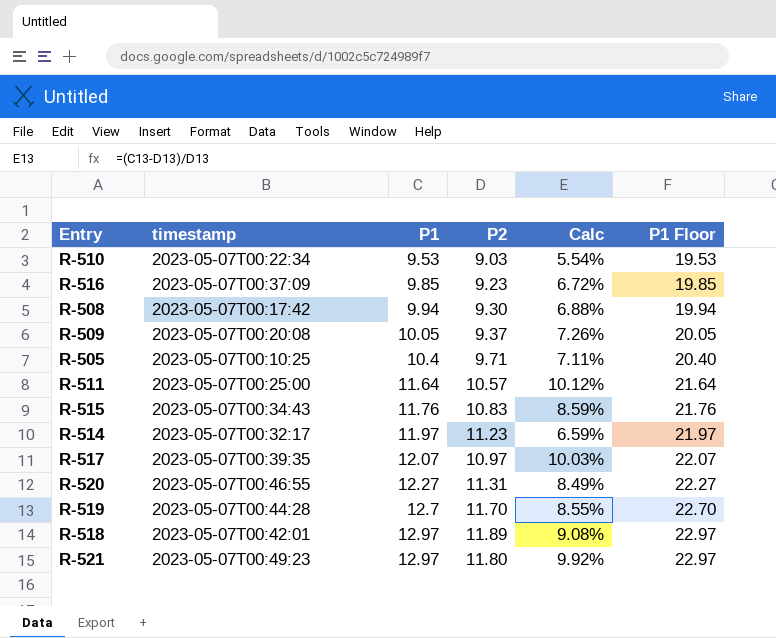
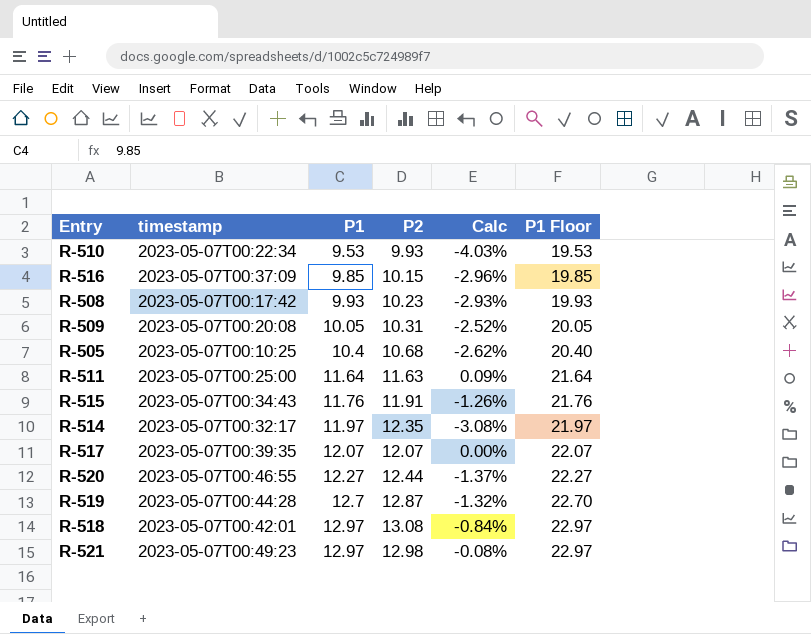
R-510 | P2: 9.03 -> 9.93
R-510 | Calc: 5.54% -> -4.03%
R-516 | P2: 9.23 -> 10.15
R-516 | Calc: 6.72% -> -2.96%
R-508 | P1: 9.94 -> 9.93
R-508 | P2: 9.30 -> 10.23
R-508 | Calc: 6.88% -> -2.93%
R-508 | P1 Floor: 19.94 -> 19.93
R-509 | P2: 9.37 -> 10.31
R-509 | Calc: 7.26% -> -2.52%
R-505 | P2: 9.71 -> 10.68
R-505 | Calc: 7.11% -> -2.62%
R-511 | P2: 10.57 -> 11.63
R-511 | Calc: 10.12% -> 0.09%
R-515 | P2: 10.83 -> 11.91
R-515 | Calc: 8.59% -> -1.26%
R-514 | P2: 11.23 -> 12.35
R-514 | Calc: 6.59% -> -3.08%
R-517 | P2: 10.97 -> 12.07
R-517 | Calc: 10.03% -> 0.00%
R-520 | P2: 11.31 -> 12.44
R-520 | Calc: 8.49% -> -1.37%
R-519 | P2: 11.70 -> 12.87
R-519 | Calc: 8.55% -> -1.32%
R-518 | P2: 11.89 -> 13.08
R-518 | Calc: 9.08% -> -0.84%
R-521 | P2: 11.80 -> 12.98
R-521 | Calc: 9.92% -> -0.08%

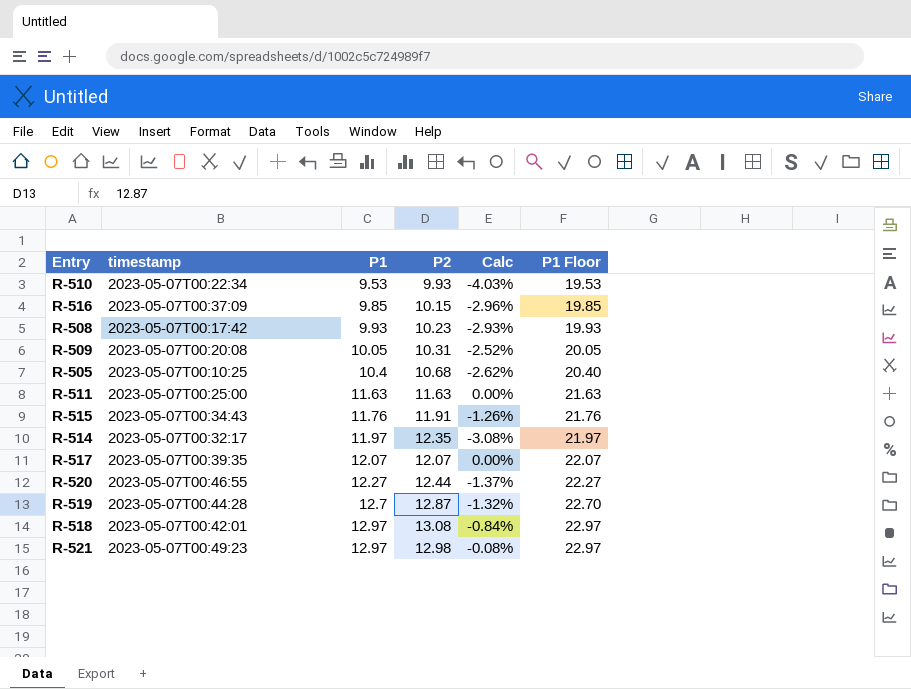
R-511 | P1: 11.64 -> 11.63
R-511 | Calc: 0.09% -> 0.00%
R-511 | P1 Floor: 21.64 -> 21.63

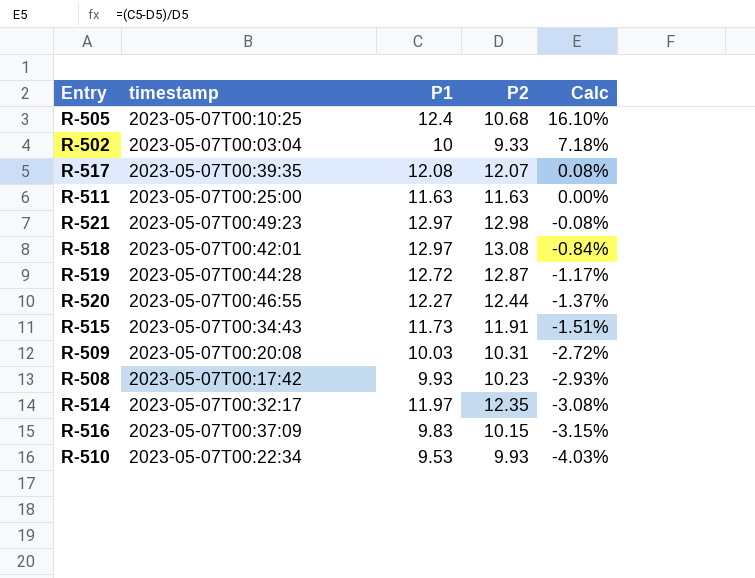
row order: P1 ascending -> Calc descending
column P1 Floor | formula: [P1] + 10 -> none
R-505 | P1: 10.4 -> 12.4
R-505 | Calc: -2.62% -> 16.10%
row R-502: none -> 2023-05-07T00:03:04 | 10 | 9.33 | 7.18%
R-517 | P1: 12.07 -> 12.08
R-517 | Calc: 0.00% -> 0.08%
R-519 | P1: 12.7 -> 12.72
R-519 | Calc: -1.32% -> -1.17%
R-515 | P1: 11.76 -> 11.73
R-515 | Calc: -1.26% -> -1.51%
R-509 | P1: 10.05 -> 10.03
R-509 | Calc: -2.52% -> -2.72%
R-516 | P1: 9.85 -> 9.83
R-516 | Calc: -2.96% -> -3.15%

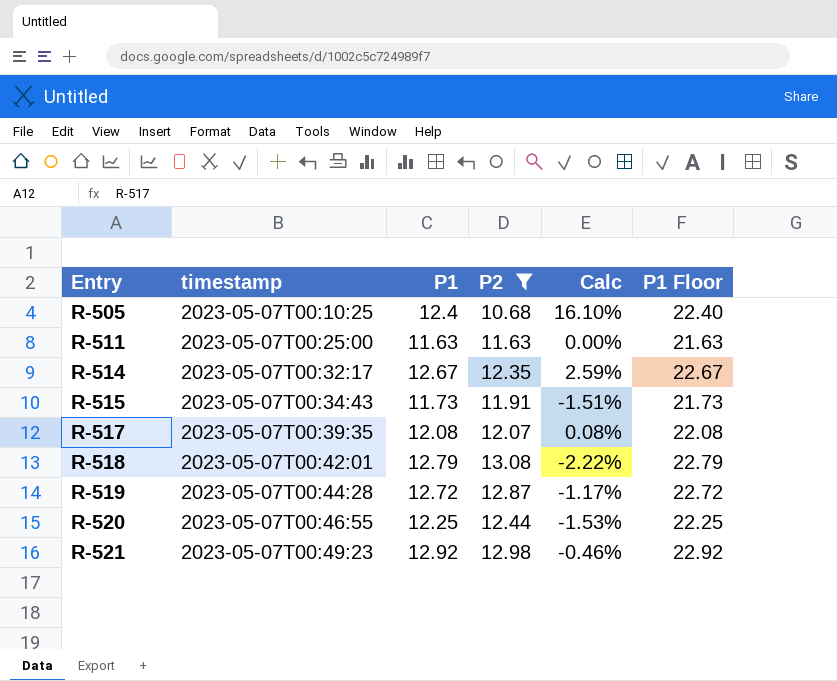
filter: none -> P2 >= 10.68
row order: Calc descending -> Entry ascending
column P1 Floor | formula: none -> [P1] + 10
R-514 | P1: 11.97 -> 12.67
R-514 | Calc: -3.08% -> 2.59%
R-518 | P1: 12.97 -> 12.79
R-518 | Calc: -0.84% -> -2.22%
R-520 | P1: 12.27 -> 12.25
R-520 | Calc: -1.37% -> -1.53%
R-521 | P1: 12.97 -> 12.92
R-521 | Calc: -0.08% -> -0.46%

